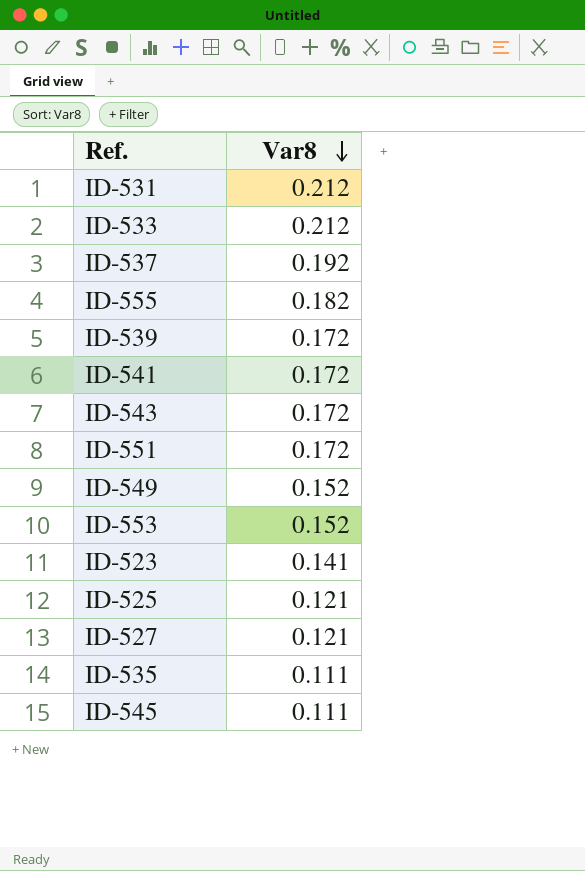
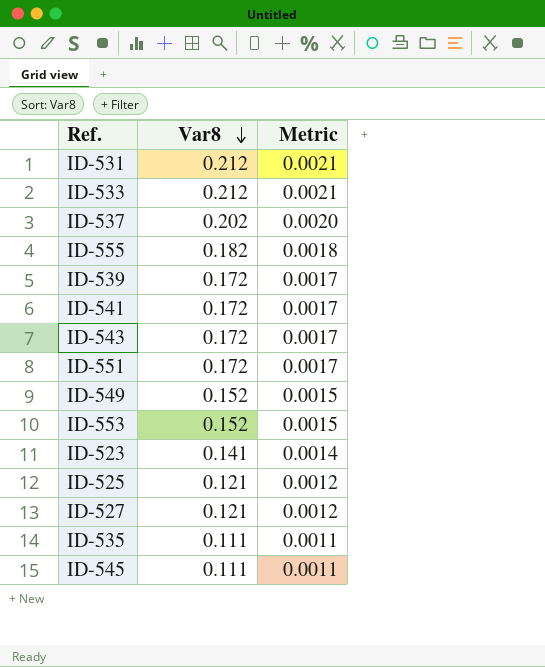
column Metric | formula: none -> [Var8] * 0.01
ID-537 | Var8: 0.192 -> 0.202

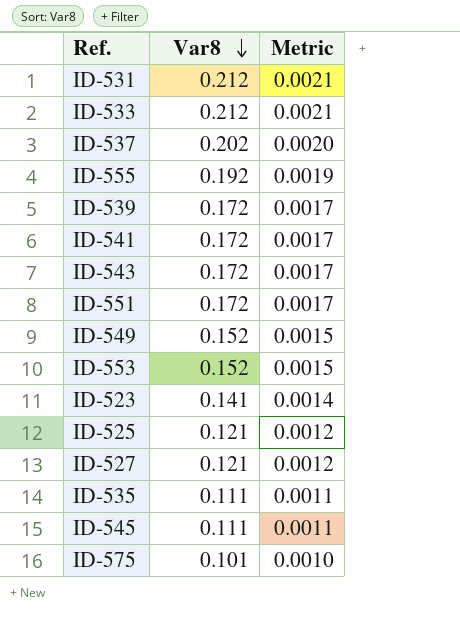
ID-555 | Var8: 0.182 -> 0.192
ID-555 | Metric: 0.0018 -> 0.0019
row ID-575: none -> 0.101 | 0.0010

